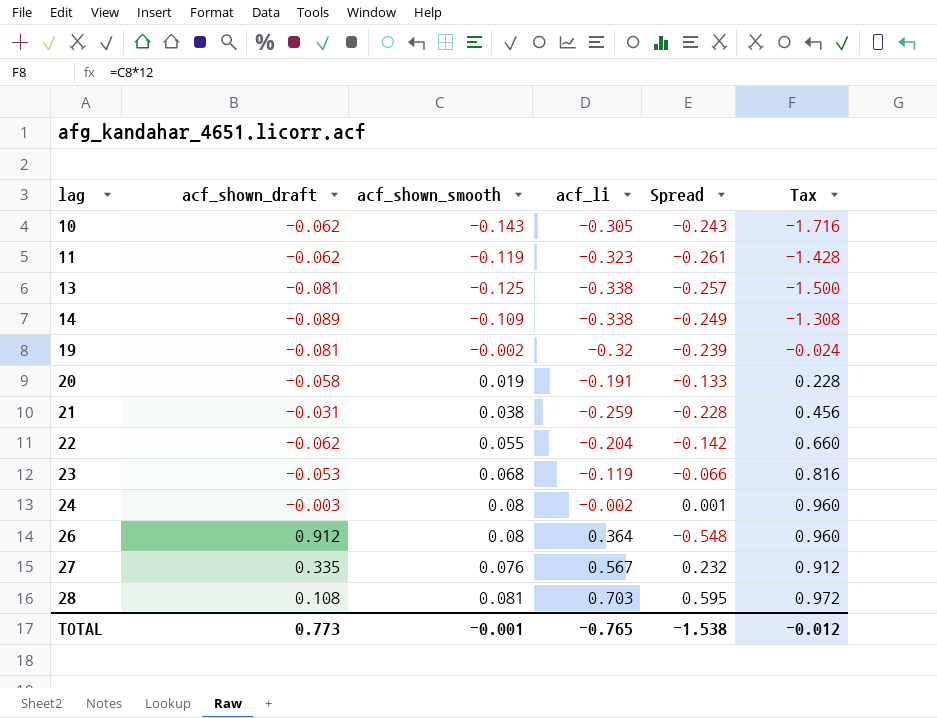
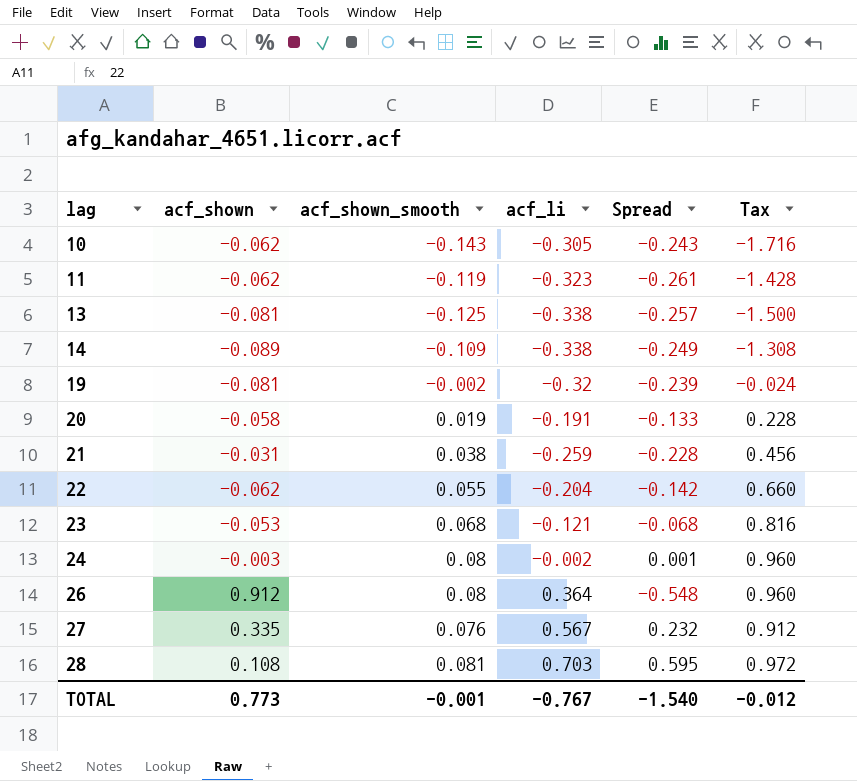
column name: acf_shown_draft -> acf_shown
23 | acf_li: -0.119 -> -0.121
23 | Spread: -0.066 -> -0.068
TOTAL | acf_li: -0.765 -> -0.767
TOTAL | Spread: -1.538 -> -1.540

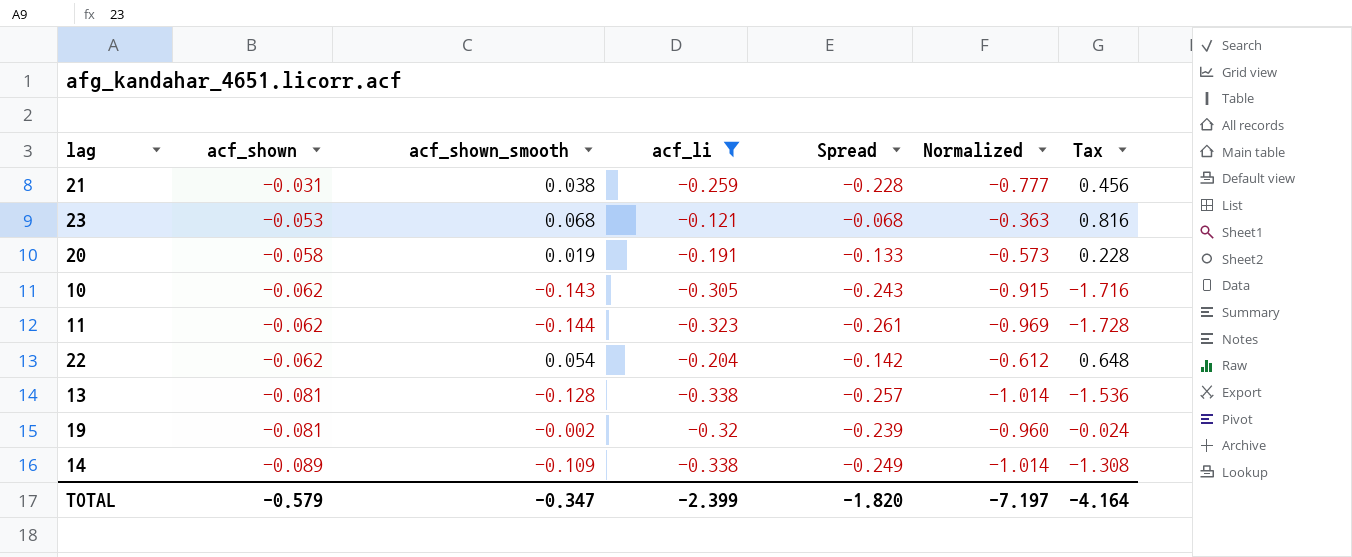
filter: none -> acf_li <= -0.121
row order: lag ascending -> acf_shown descending
column Normalized | formula: none -> [acf_li] * 3
11 | acf_shown_smooth: -0.119 -> -0.144
11 | Tax: -1.428 -> -1.728
22 | acf_shown_smooth: 0.055 -> 0.054
22 | Tax: 0.660 -> 0.648
13 | acf_shown_smooth: -0.125 -> -0.128
13 | Tax: -1.500 -> -1.536
TOTAL | acf_shown: 0.773 -> -0.579
TOTAL | acf_shown_smooth: -0.001 -> -0.347
TOTAL | acf_li: -0.767 -> -2.399
TOTAL | Spread: -1.540 -> -1.820
TOTAL | Tax: -0.012 -> -4.164

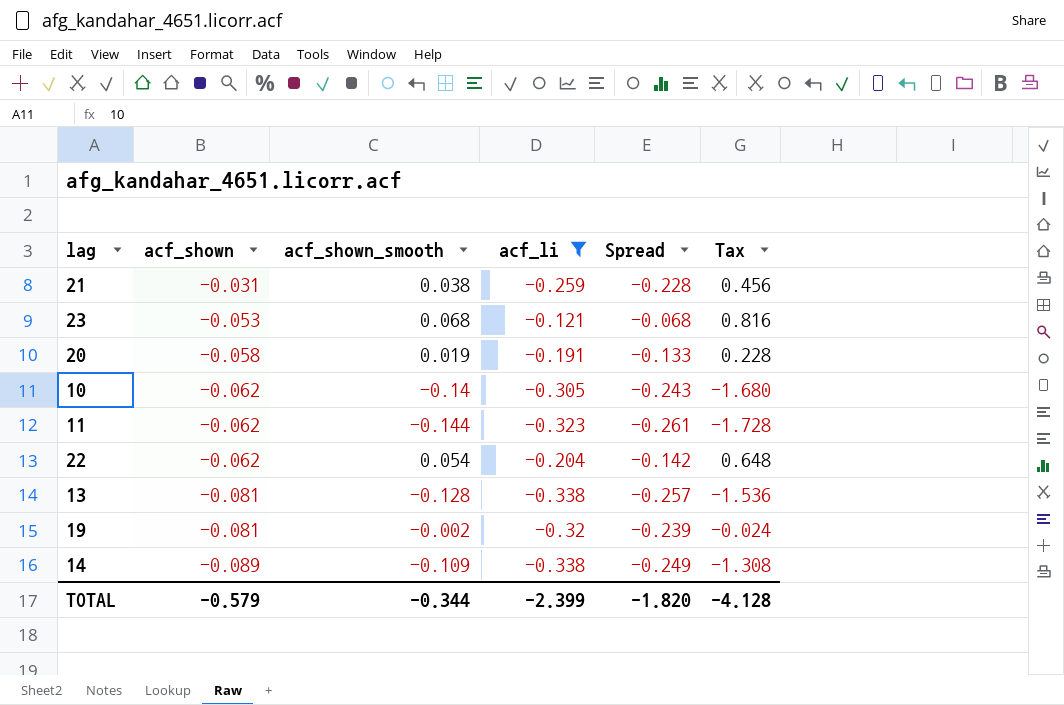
column Normalized | formula: [acf_li] * 3 -> none
10 | acf_shown_smooth: -0.143 -> -0.14
10 | Tax: -1.716 -> -1.680
TOTAL | acf_shown_smooth: -0.347 -> -0.344
TOTAL | Tax: -4.164 -> -4.128

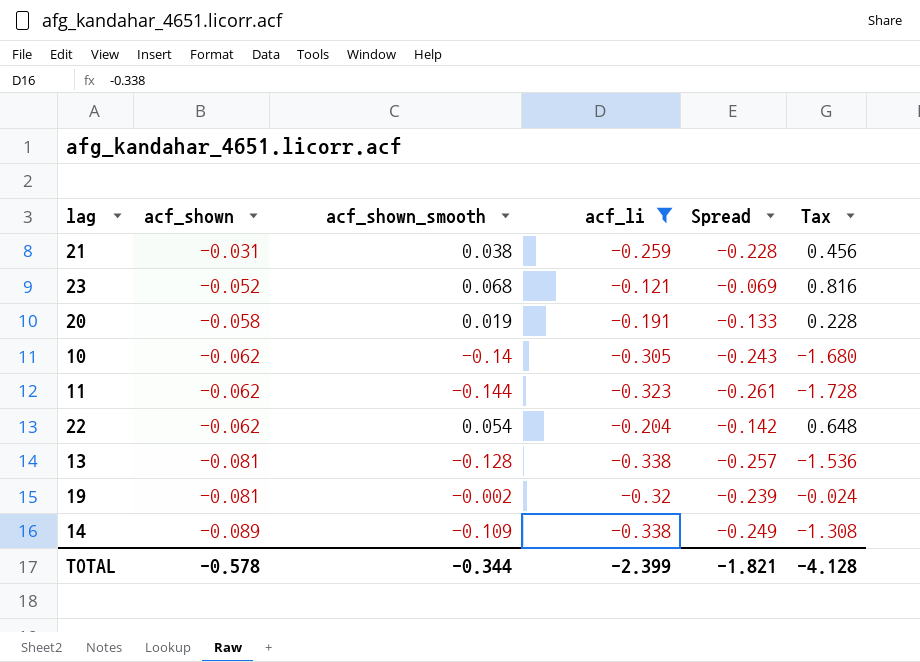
23 | acf_shown: -0.053 -> -0.052
23 | Spread: -0.068 -> -0.069
TOTAL | acf_shown: -0.579 -> -0.578
TOTAL | Spread: -1.820 -> -1.821

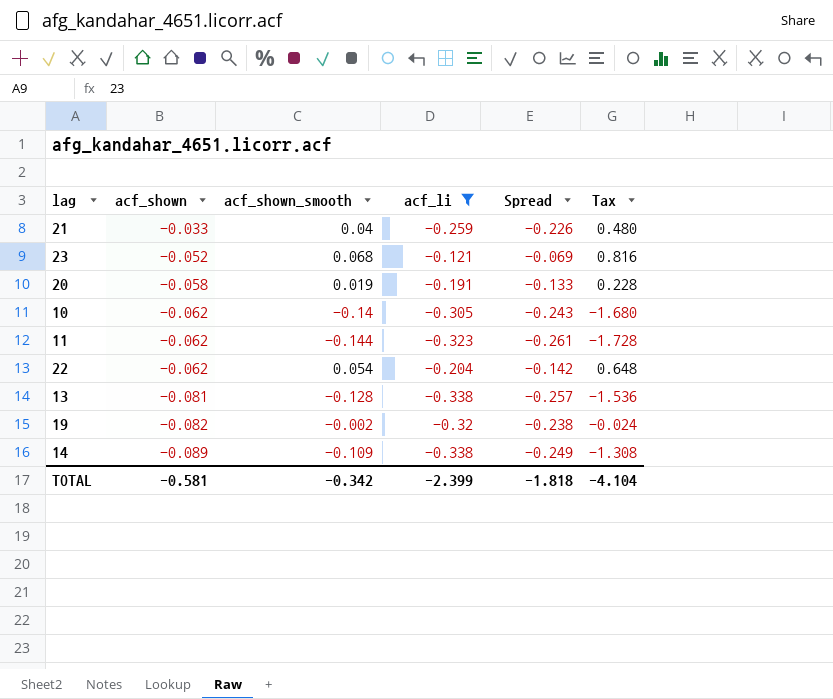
21 | acf_shown: -0.031 -> -0.033
21 | acf_shown_smooth: 0.038 -> 0.04
21 | Spread: -0.228 -> -0.226
21 | Tax: 0.456 -> 0.480
19 | acf_shown: -0.081 -> -0.082
19 | Spread: -0.239 -> -0.238
TOTAL | acf_shown: -0.578 -> -0.581
TOTAL | acf_shown_smooth: -0.344 -> -0.342
TOTAL | Spread: -1.821 -> -1.818
TOTAL | Tax: -4.128 -> -4.104

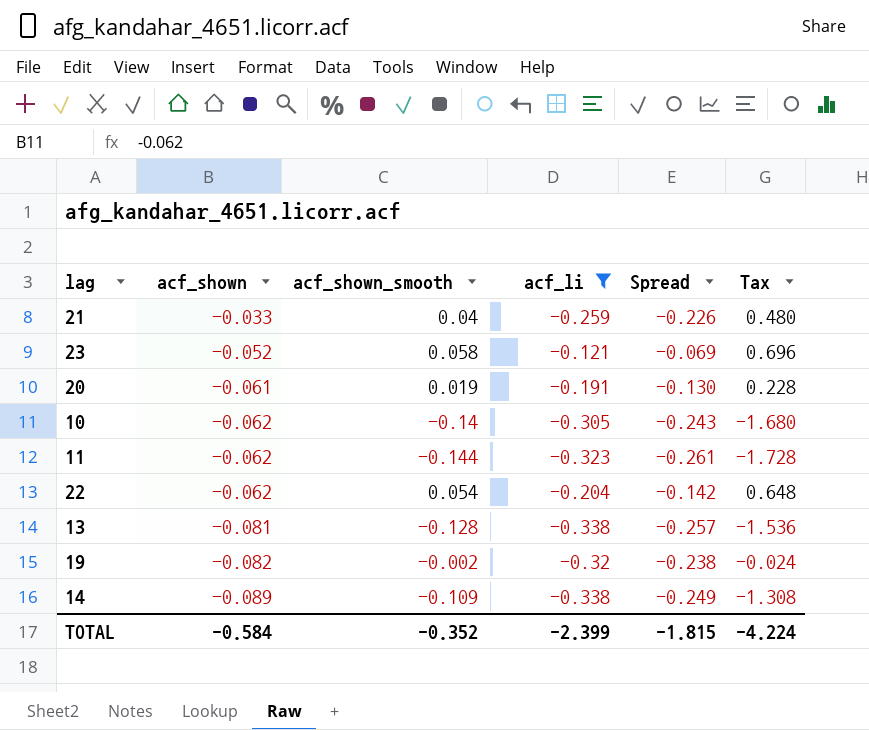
23 | acf_shown_smooth: 0.068 -> 0.058
23 | Tax: 0.816 -> 0.696
20 | acf_shown: -0.058 -> -0.061
20 | Spread: -0.133 -> -0.130
TOTAL | acf_shown: -0.581 -> -0.584
TOTAL | acf_shown_smooth: -0.342 -> -0.352
TOTAL | Spread: -1.818 -> -1.815
TOTAL | Tax: -4.104 -> -4.224

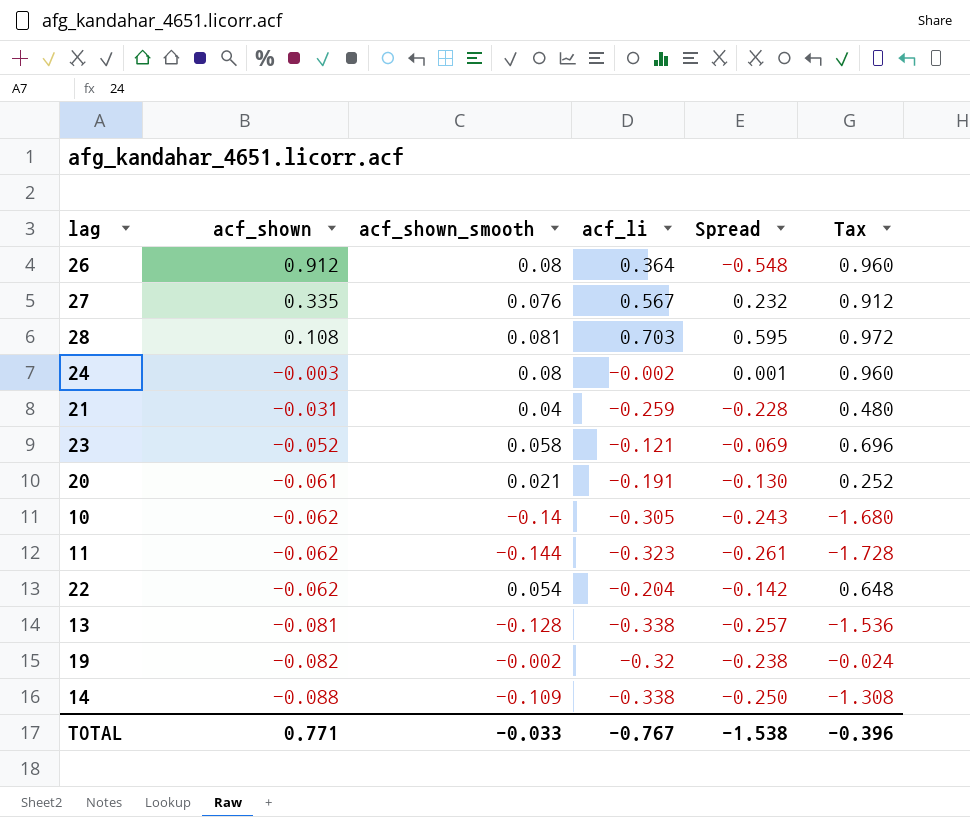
filter: acf_li <= -0.121 -> none
21 | acf_shown: -0.033 -> -0.031
21 | Spread: -0.226 -> -0.228
20 | acf_shown_smooth: 0.019 -> 0.021
20 | Tax: 0.228 -> 0.252
14 | acf_shown: -0.089 -> -0.088
14 | Spread: -0.249 -> -0.250
TOTAL | acf_shown: -0.584 -> 0.771
TOTAL | acf_shown_smooth: -0.352 -> -0.033
TOTAL | acf_li: -2.399 -> -0.767
TOTAL | Spread: -1.815 -> -1.538
TOTAL | Tax: -4.224 -> -0.396

